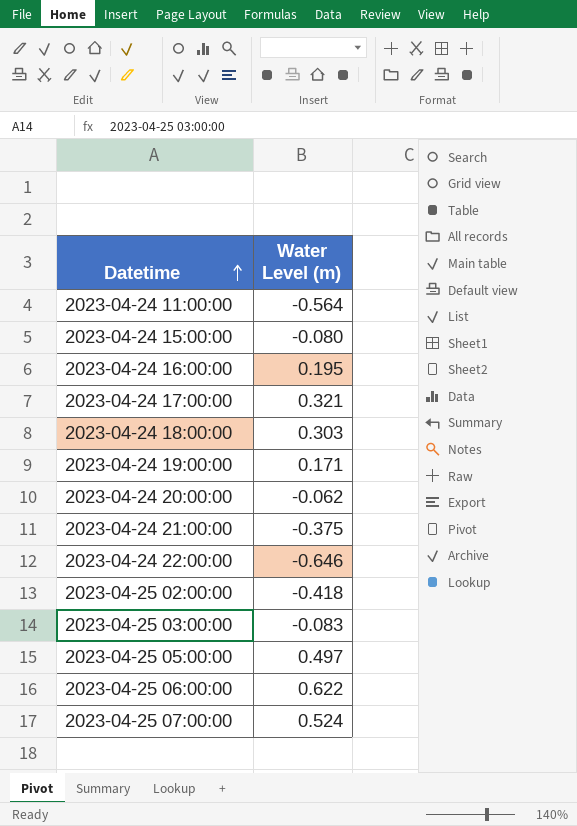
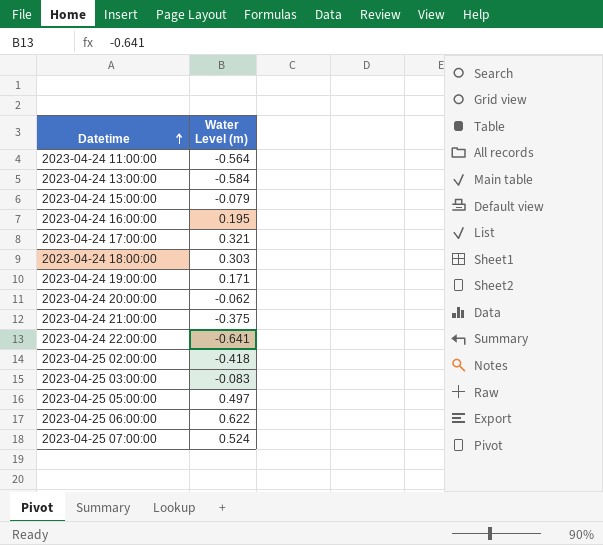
row 2023-04-24 13:00:00: none -> -0.584
2023-04-24 15:00:00 | Water Level (m): -0.080 -> -0.079
2023-04-24 22:00:00 | Water Level (m): -0.646 -> -0.641

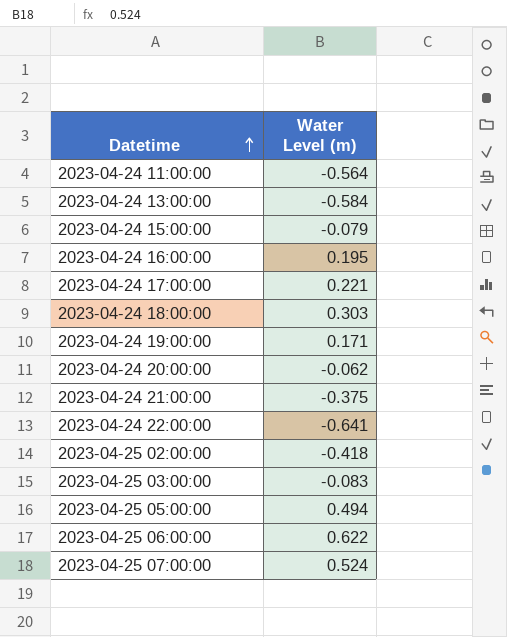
2023-04-24 17:00:00 | Water Level (m): 0.321 -> 0.221
2023-04-25 05:00:00 | Water Level (m): 0.497 -> 0.494

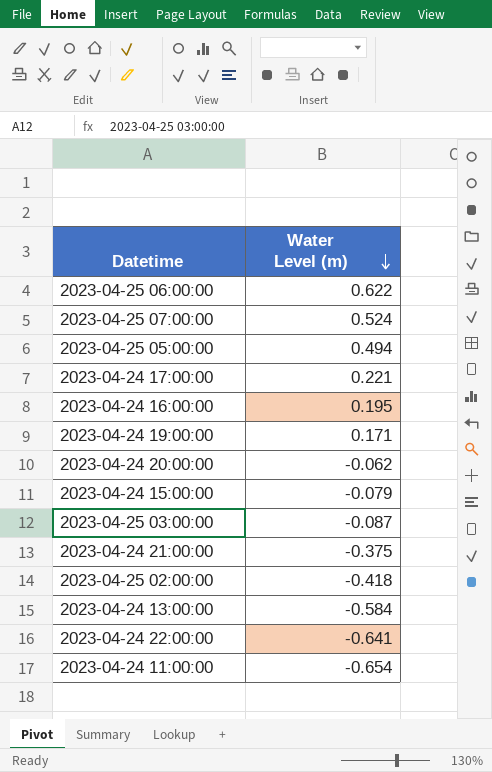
row order: Datetime ascending -> Water Level (m) descending
row 2023-04-24 18:00:00: 0.303 -> none
2023-04-25 03:00:00 | Water Level (m): -0.083 -> -0.087
2023-04-24 11:00:00 | Water Level (m): -0.564 -> -0.654

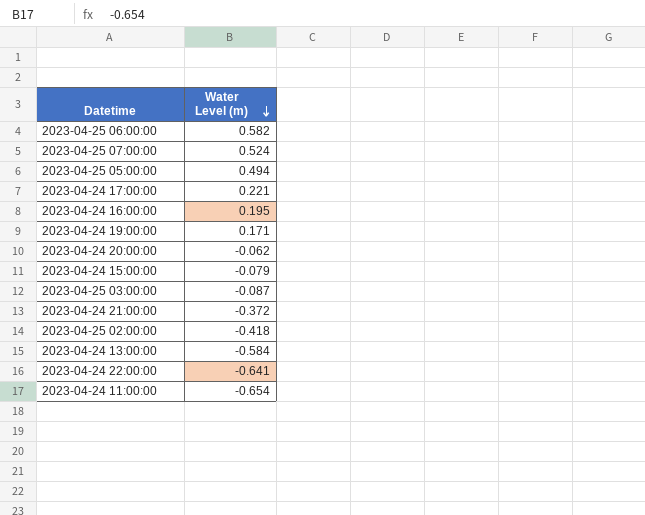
2023-04-25 06:00:00 | Water Level (m): 0.622 -> 0.582
2023-04-24 21:00:00 | Water Level (m): -0.375 -> -0.372

